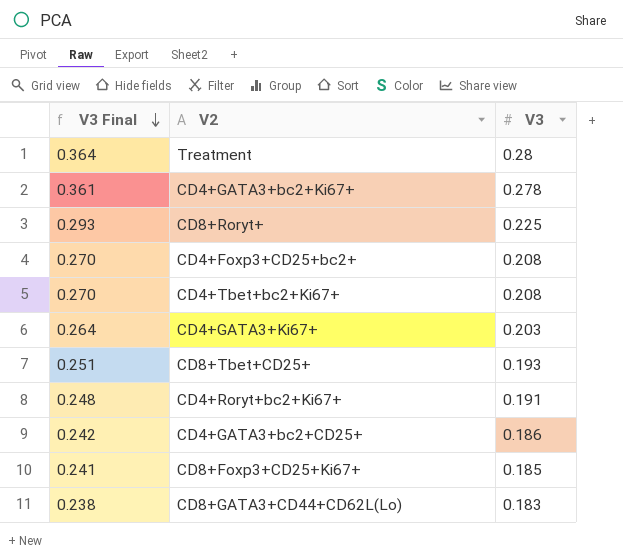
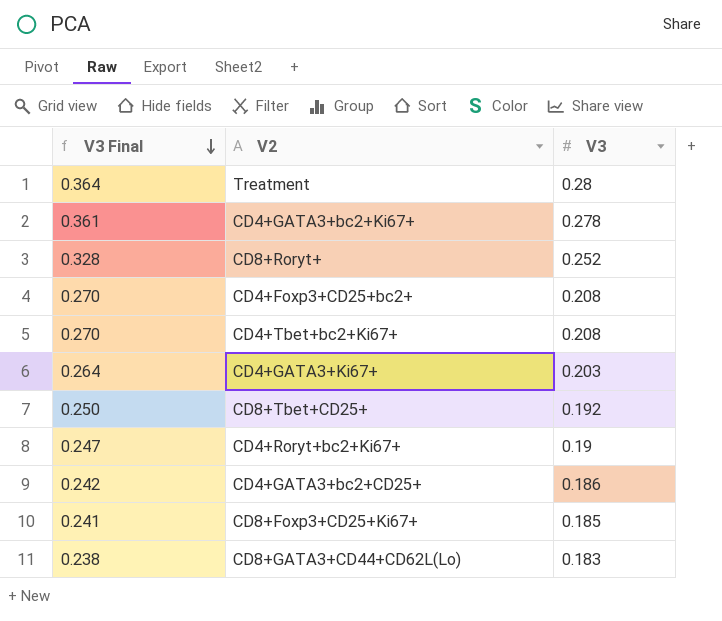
CD8+Roryt+ | V3 Final: 0.293 -> 0.328
CD8+Roryt+ | V3: 0.225 -> 0.252
CD8+Tbet+CD25+ | V3 Final: 0.251 -> 0.250
CD8+Tbet+CD25+ | V3: 0.193 -> 0.192
CD4+Roryt+bc2+Ki67+ | V3 Final: 0.248 -> 0.247
CD4+Roryt+bc2+Ki67+ | V3: 0.191 -> 0.19

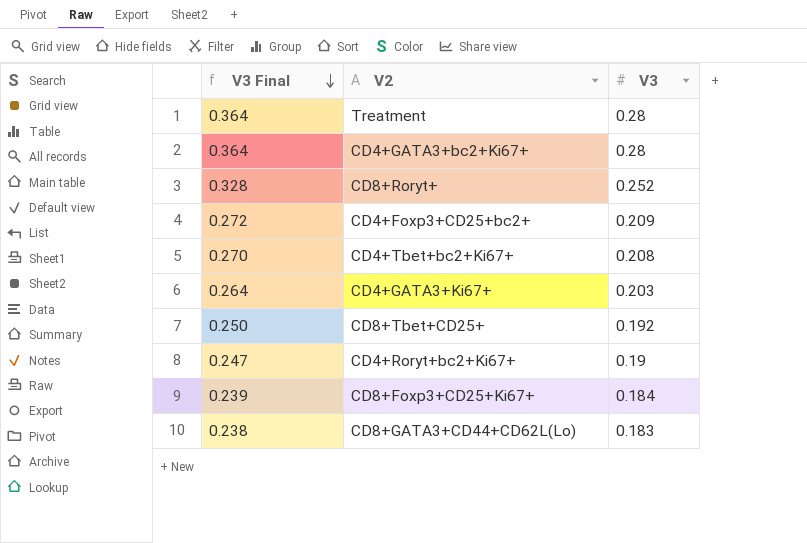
row CD4+GATA3+bc2+CD25+: 0.242 | 0.186 -> none
CD4+GATA3+bc2+Ki67+ | V3 Final: 0.361 -> 0.364
CD4+GATA3+bc2+Ki67+ | V3: 0.278 -> 0.28
CD4+Foxp3+CD25+bc2+ | V3 Final: 0.270 -> 0.272
CD4+Foxp3+CD25+bc2+ | V3: 0.208 -> 0.209
CD8+Foxp3+CD25+Ki67+ | V3 Final: 0.241 -> 0.239
CD8+Foxp3+CD25+Ki67+ | V3: 0.185 -> 0.184

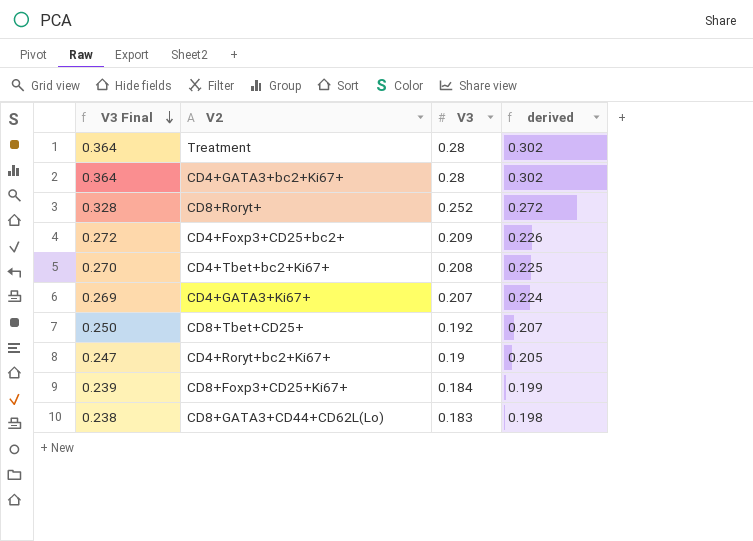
column derived | formula: none -> [V3] * 1.08
CD4+GATA3+Ki67+ | V3 Final: 0.264 -> 0.269
CD4+GATA3+Ki67+ | V3: 0.203 -> 0.207

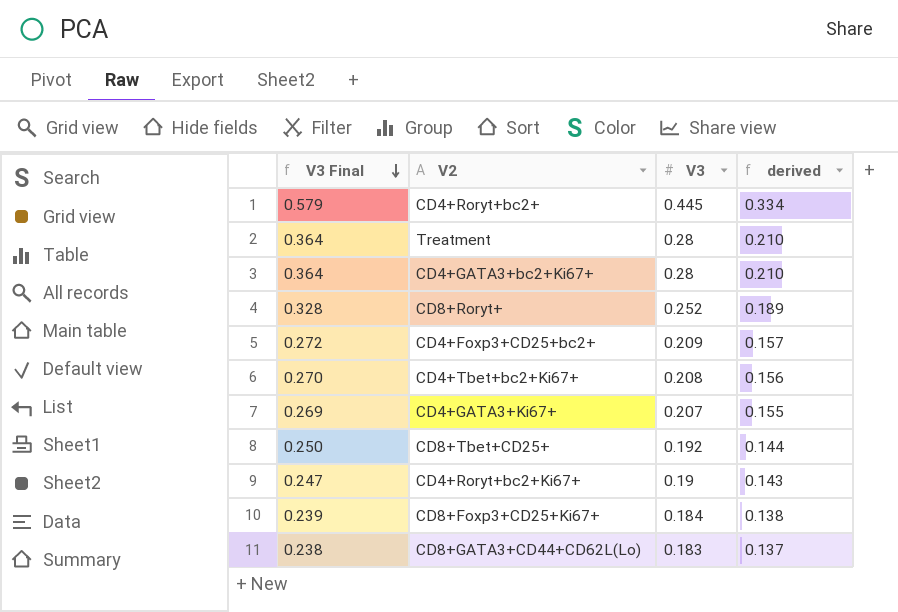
column derived | formula: [V3] * 1.08 -> [V3] * 0.75
row CD4+Roryt+bc2+: none -> 0.579 | 0.445 | 0.334

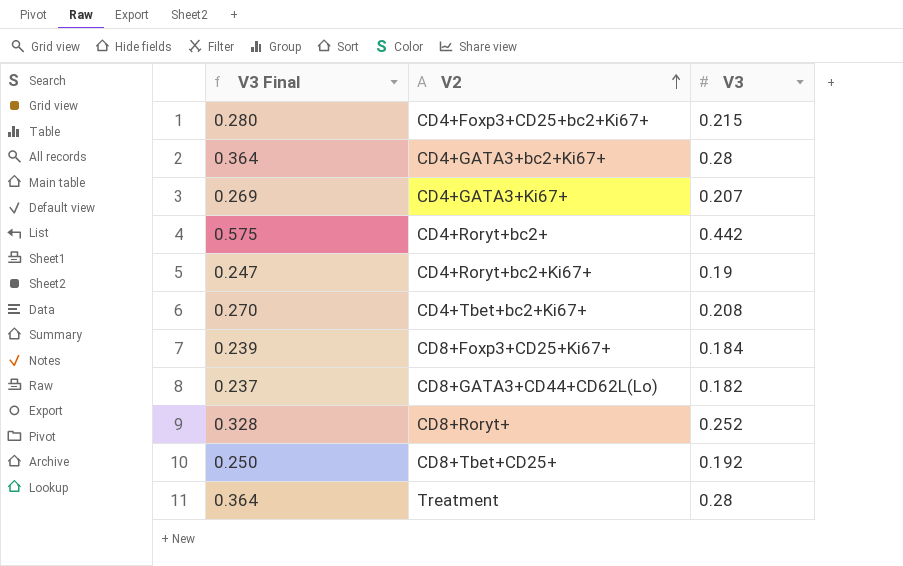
row order: V3 Final descending -> V2 ascending
column derived | formula: [V3] * 0.75 -> none
row CD4+Foxp3+CD25+bc2+: 0.272 | 0.209 | 0.157 -> none
row CD4+Foxp3+CD25+bc2+Ki67+: none -> 0.280 | 0.215
CD4+Roryt+bc2+ | V3 Final: 0.579 -> 0.575
CD4+Roryt+bc2+ | V3: 0.445 -> 0.442
CD8+GATA3+CD44+CD62L(Lo) | V3 Final: 0.238 -> 0.237
CD8+GATA3+CD44+CD62L(Lo) | V3: 0.183 -> 0.182

